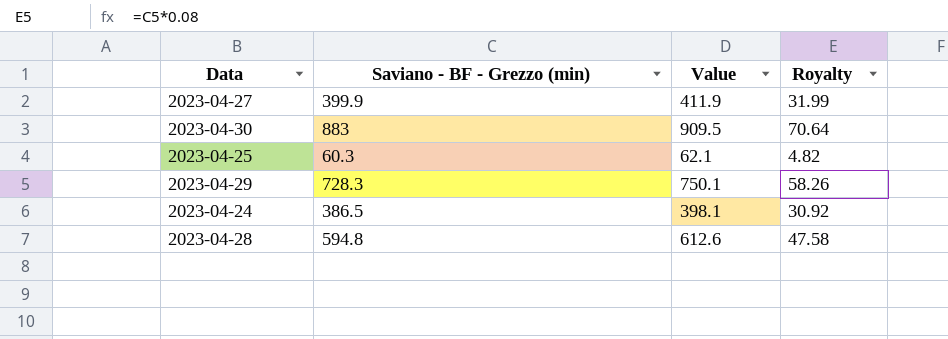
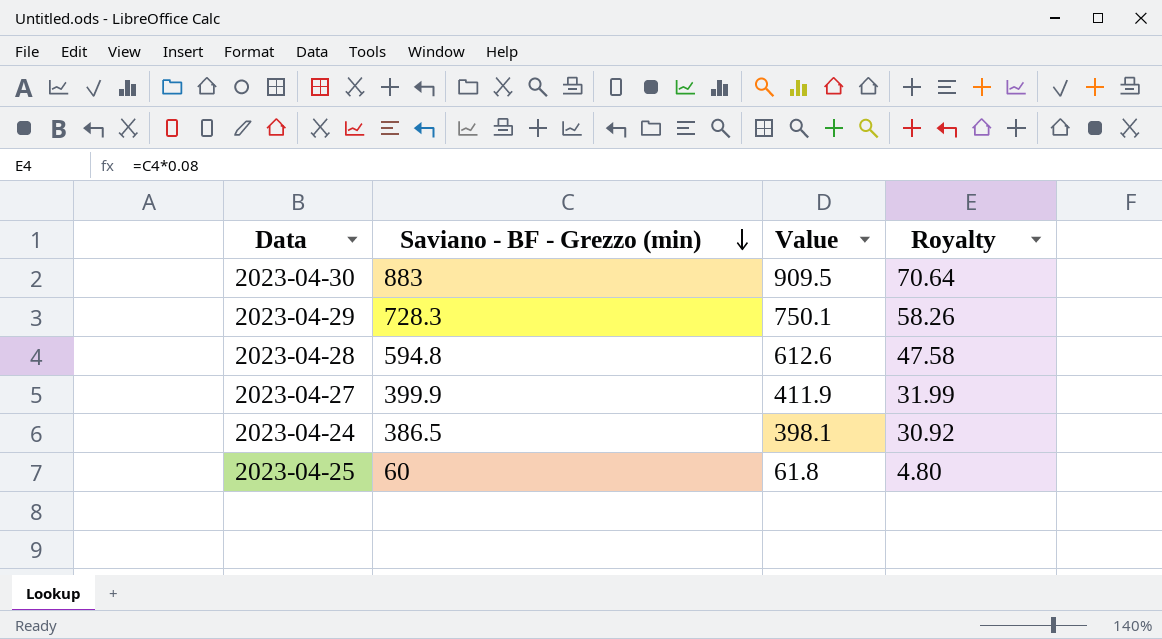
row order: none -> Saviano - BF - Grezzo (min) descending
2023-04-25 | Saviano - BF - Grezzo (min): 60.3 -> 60
2023-04-25 | Value: 62.1 -> 61.8
2023-04-25 | Royalty: 4.82 -> 4.80

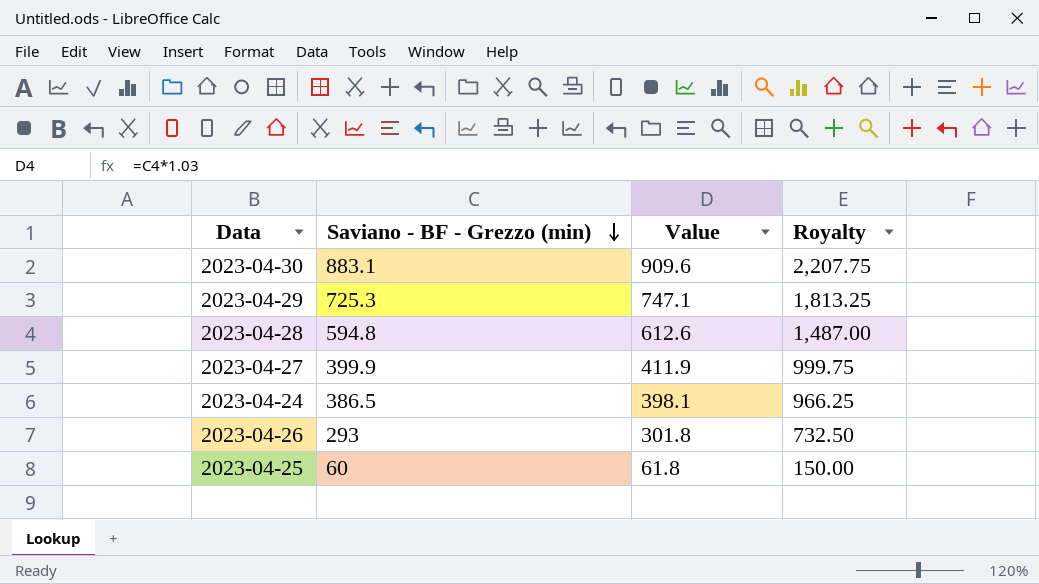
column Royalty | formula: [Saviano - BF - Grezzo (min)] * 0.08 -> [Saviano - BF - Grezzo (min)] * 2.5
2023-04-30 | Saviano - BF - Grezzo (min): 883 -> 883.1
2023-04-30 | Value: 909.5 -> 909.6
2023-04-29 | Saviano - BF - Grezzo (min): 728.3 -> 725.3
2023-04-29 | Value: 750.1 -> 747.1
row 2023-04-26: none -> 293 | 301.8 | 732.50

